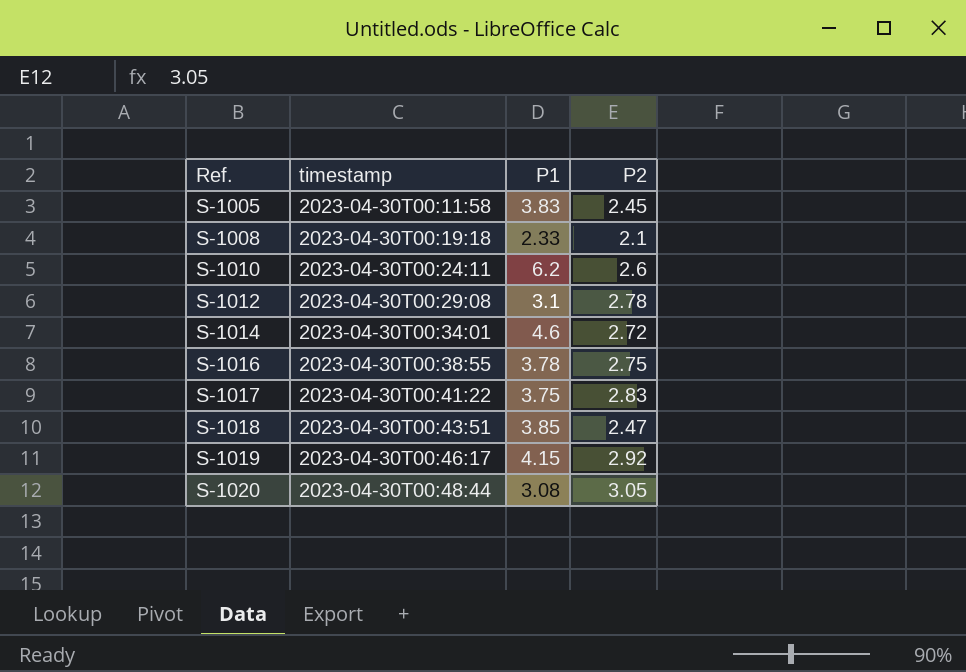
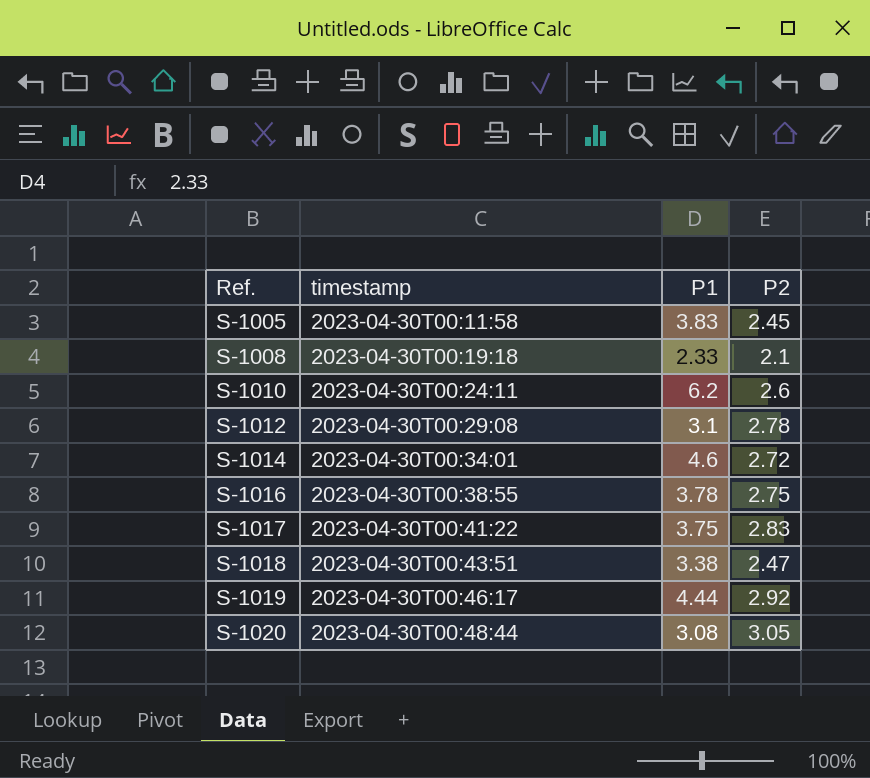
S-1018 | P1: 3.85 -> 3.38
S-1019 | P1: 4.15 -> 4.44

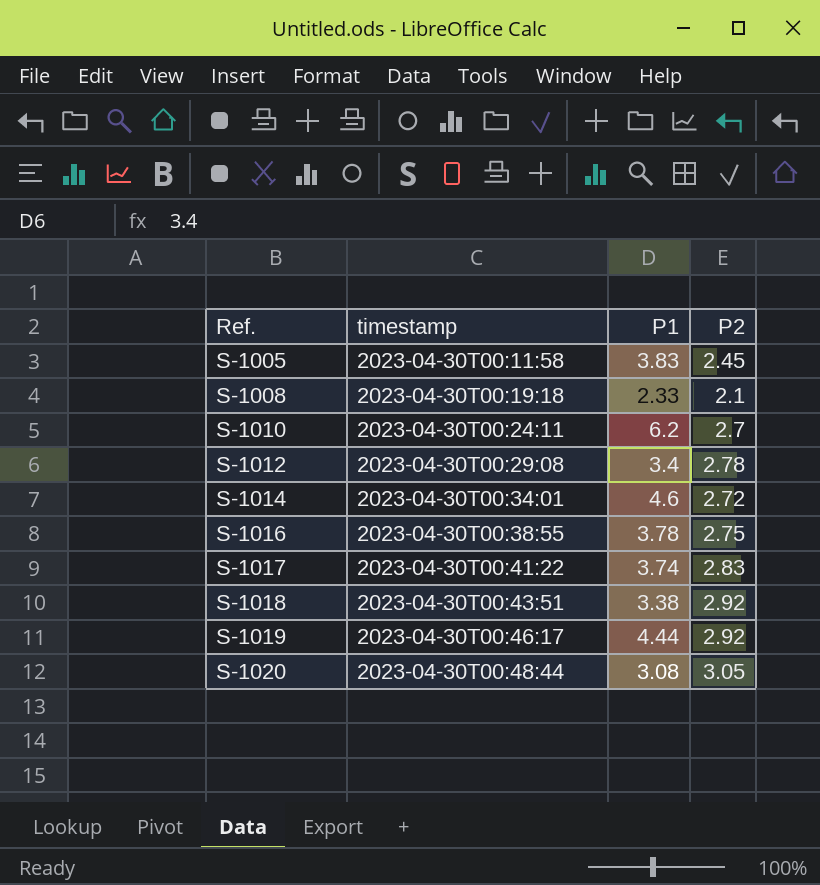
S-1010 | P2: 2.6 -> 2.7
S-1012 | P1: 3.1 -> 3.4
S-1017 | P1: 3.75 -> 3.74
S-1018 | P2: 2.47 -> 2.92

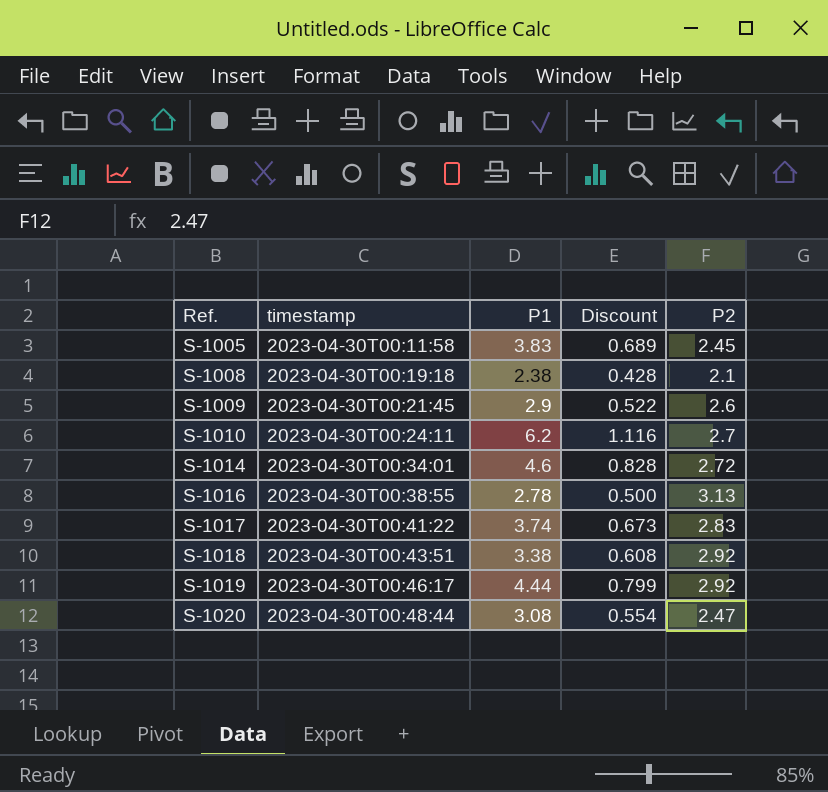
column Discount | formula: none -> [P1] * 0.18
row S-1012: 2023-04-30T00:29:08 | 3.4 | 2.78 -> none
S-1008 | P1: 2.33 -> 2.38
row S-1009: none -> 2023-04-30T00:21:45 | 2.9 | 0.522 | 2.6
S-1016 | P1: 3.78 -> 2.78
S-1016 | P2: 2.75 -> 3.13
S-1020 | P2: 3.05 -> 2.47

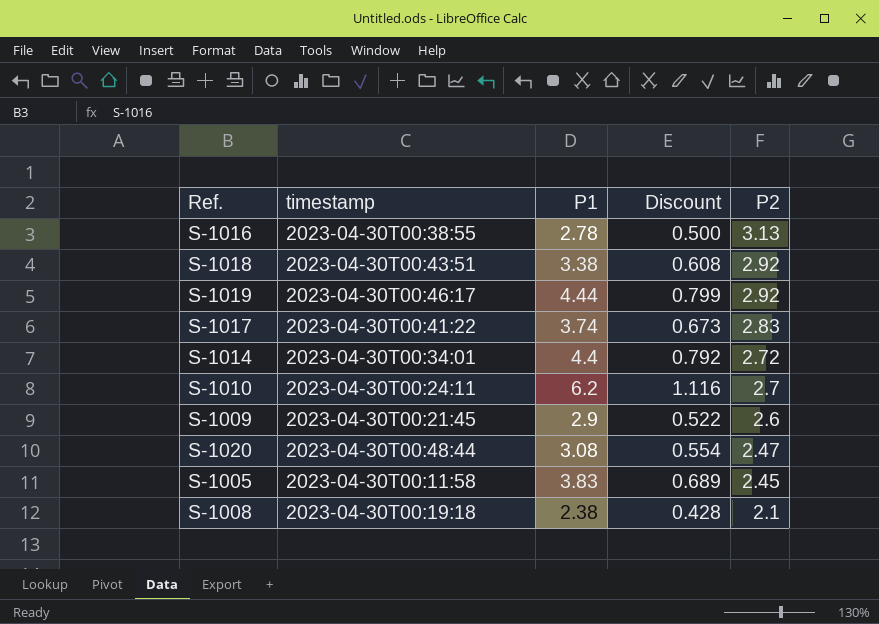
row order: Ref. ascending -> P2 descending
S-1014 | P1: 4.6 -> 4.4
S-1014 | Discount: 0.828 -> 0.792

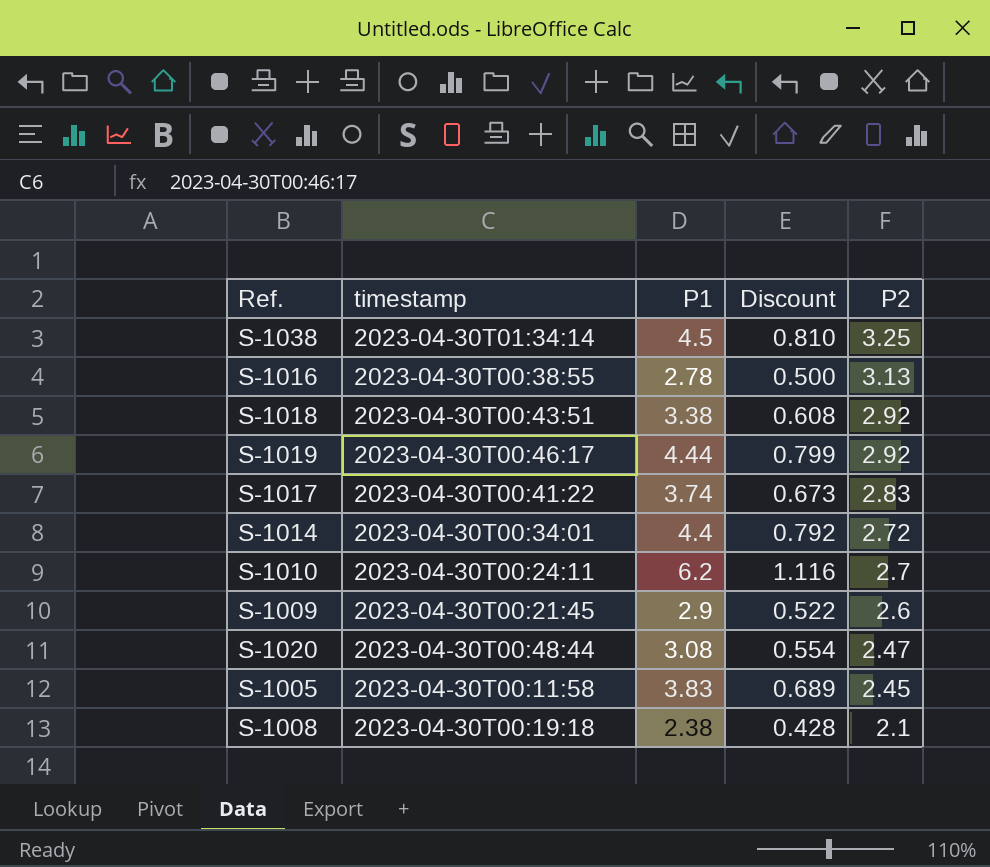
row S-1038: none -> 2023-04-30T01:34:14 | 4.5 | 0.810 | 3.25

